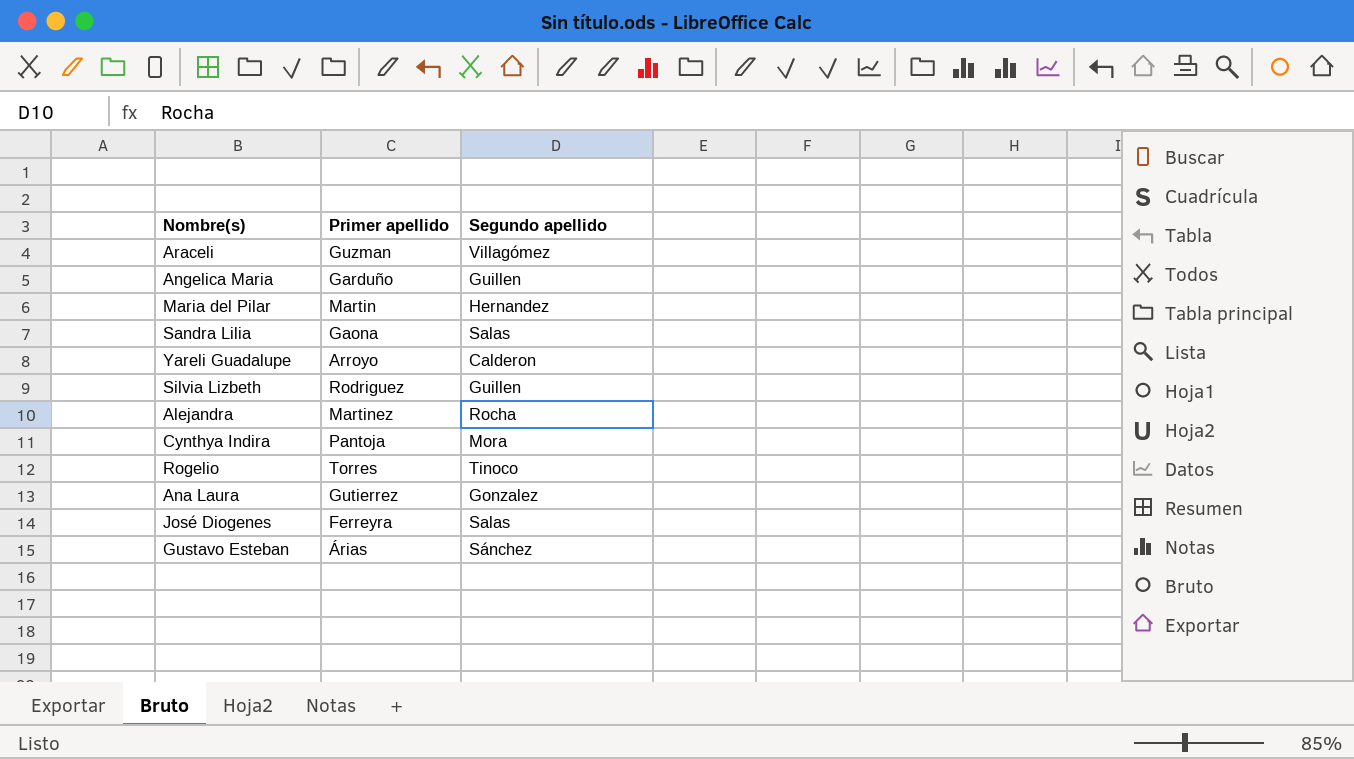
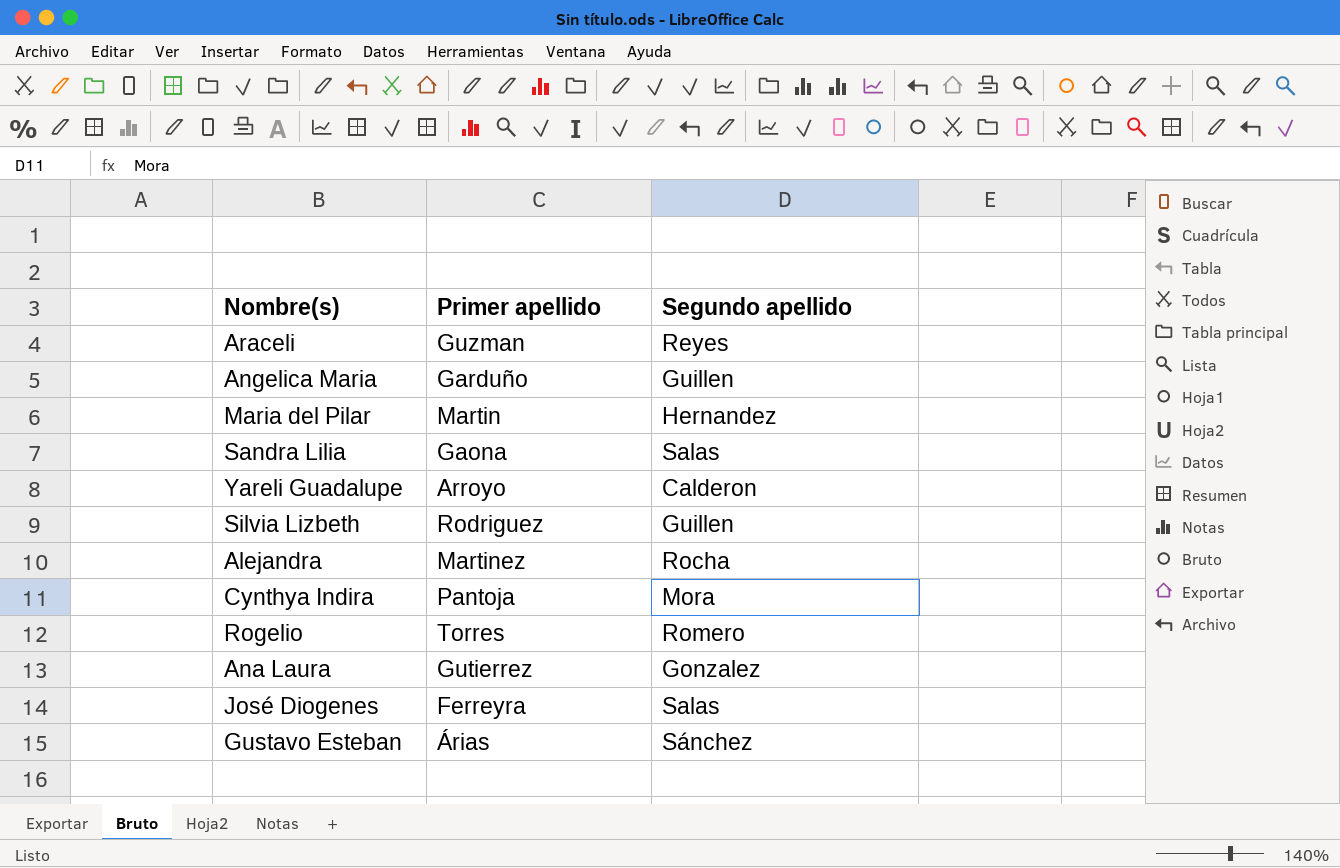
Araceli | Segundo apellido: Villagómez -> Reyes
Rogelio | Segundo apellido: Tinoco -> Romero

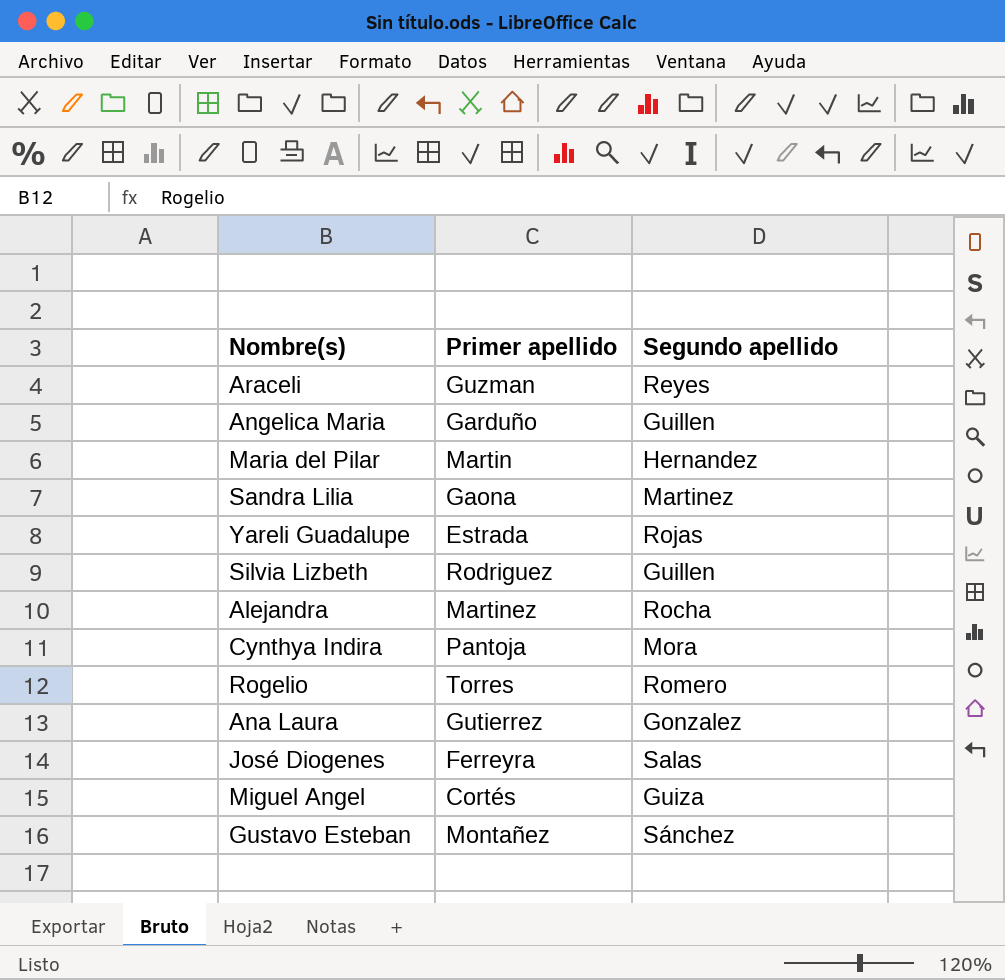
Sandra Lilia | Segundo apellido: Salas -> Martinez
Yareli Guadalupe | Primer apellido: Arroyo -> Estrada
Yareli Guadalupe | Segundo apellido: Calderon -> Rojas
row Miguel Angel: none -> Cortés | Guiza
Gustavo Esteban | Primer apellido: Árias -> Montañez

